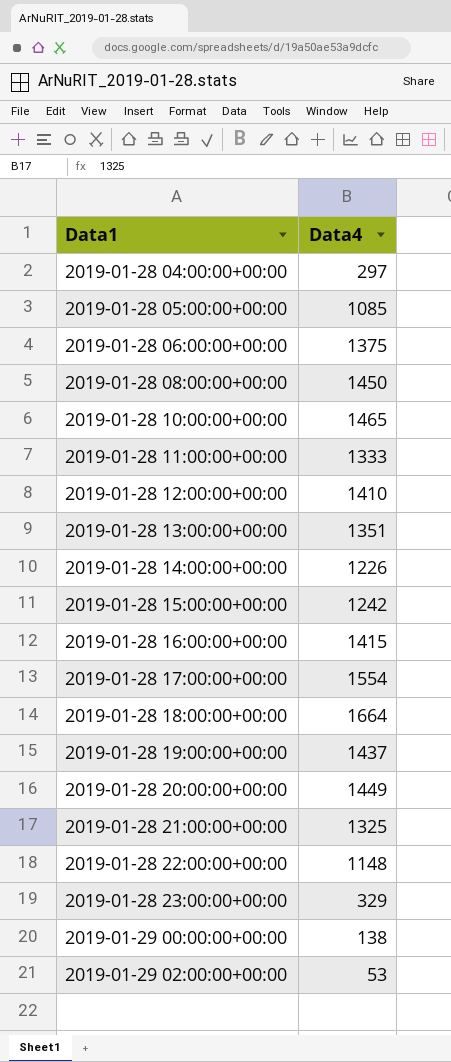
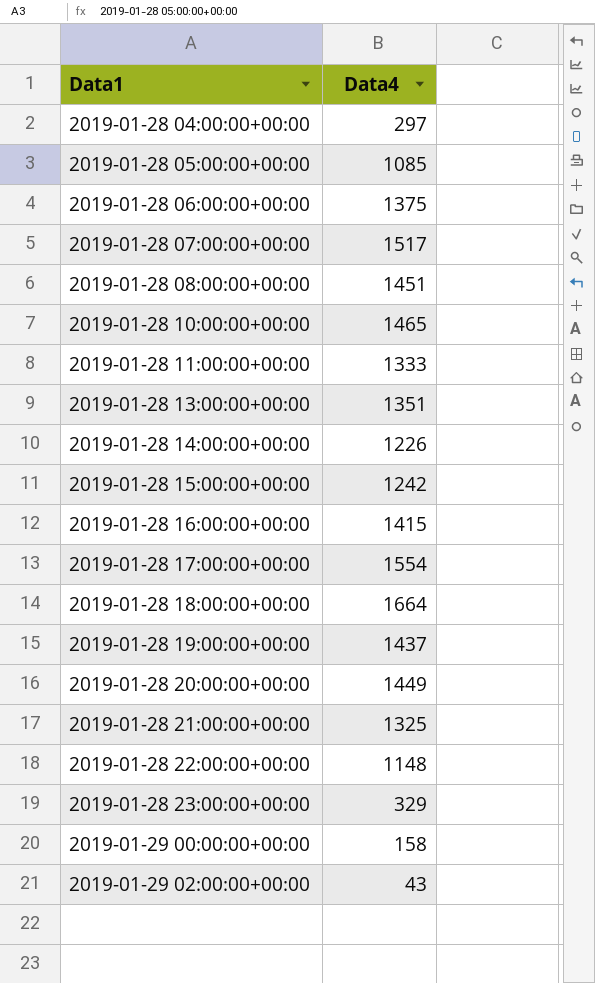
row 2019-01-28 12:00:00+00:00: 1410 -> none
row 2019-01-28 07:00:00+00:00: none -> 1517
2019-01-28 08:00:00+00:00 | Data4: 1450 -> 1451
2019-01-29 00:00:00+00:00 | Data4: 138 -> 158
2019-01-29 02:00:00+00:00 | Data4: 53 -> 43

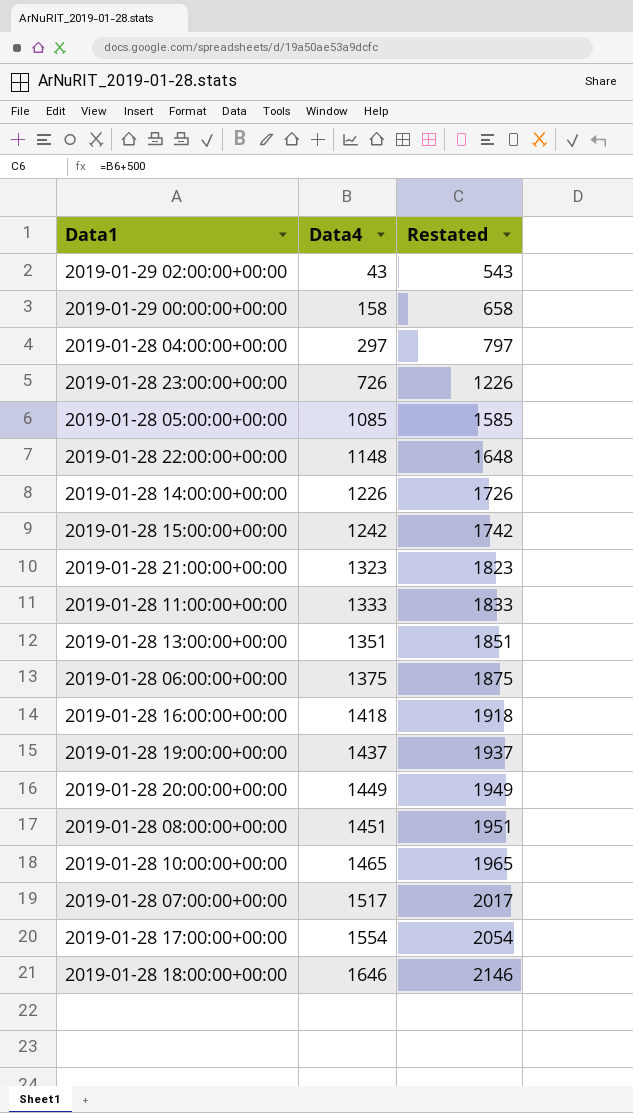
row order: Data1 ascending -> Data4 ascending
column Restated | formula: none -> [Data4] + 500
2019-01-28 23:00:00+00:00 | Data4: 329 -> 726
2019-01-28 21:00:00+00:00 | Data4: 1325 -> 1323
2019-01-28 16:00:00+00:00 | Data4: 1415 -> 1418
2019-01-28 18:00:00+00:00 | Data4: 1664 -> 1646

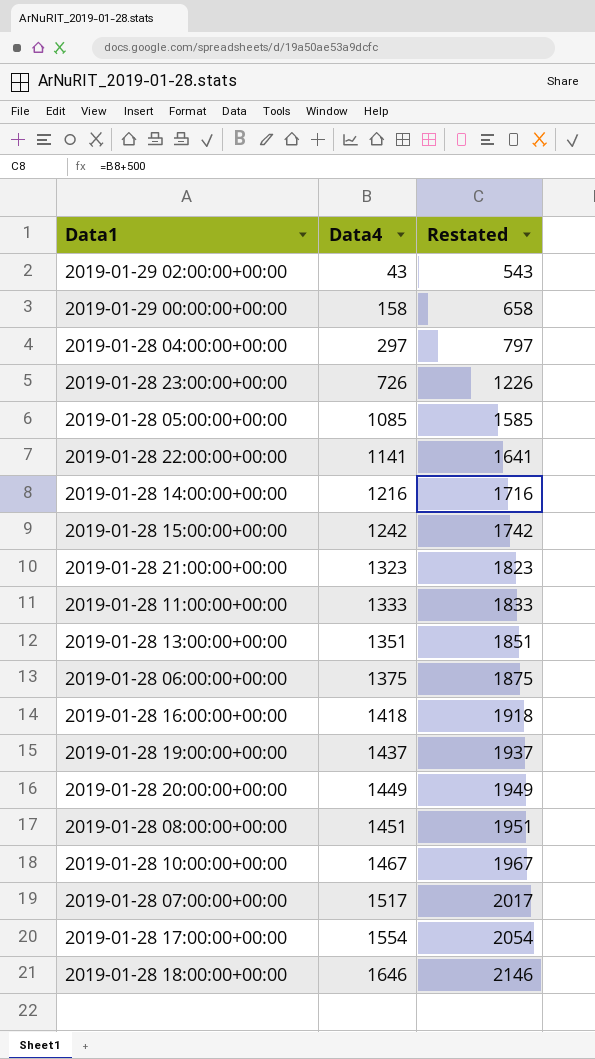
2019-01-28 22:00:00+00:00 | Data4: 1148 -> 1141
2019-01-28 22:00:00+00:00 | Restated: 1648 -> 1641
2019-01-28 14:00:00+00:00 | Data4: 1226 -> 1216
2019-01-28 14:00:00+00:00 | Restated: 1726 -> 1716
2019-01-28 10:00:00+00:00 | Data4: 1465 -> 1467
2019-01-28 10:00:00+00:00 | Restated: 1965 -> 1967

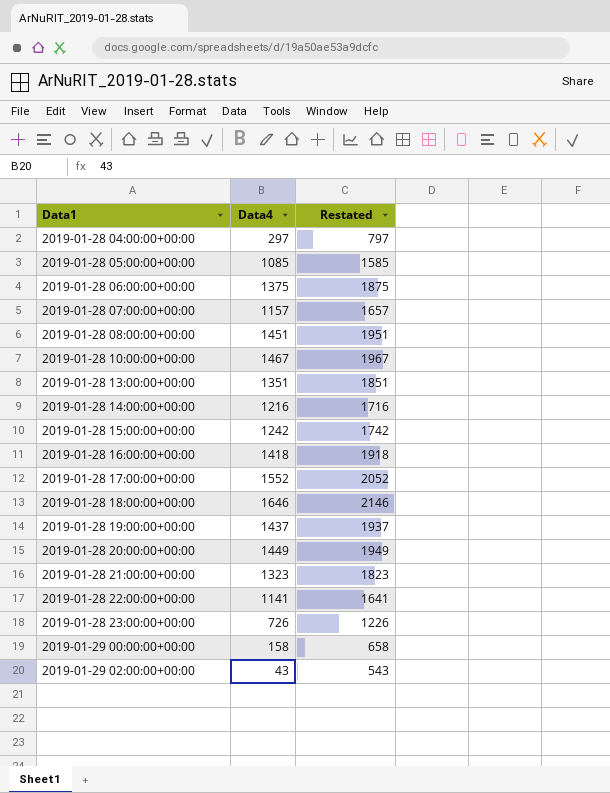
row order: Data4 ascending -> Data1 ascending
row 2019-01-28 11:00:00+00:00: 1333 | 1833 -> none
2019-01-28 07:00:00+00:00 | Data4: 1517 -> 1157
2019-01-28 07:00:00+00:00 | Restated: 2017 -> 1657
2019-01-28 17:00:00+00:00 | Data4: 1554 -> 1552
2019-01-28 17:00:00+00:00 | Restated: 2054 -> 2052

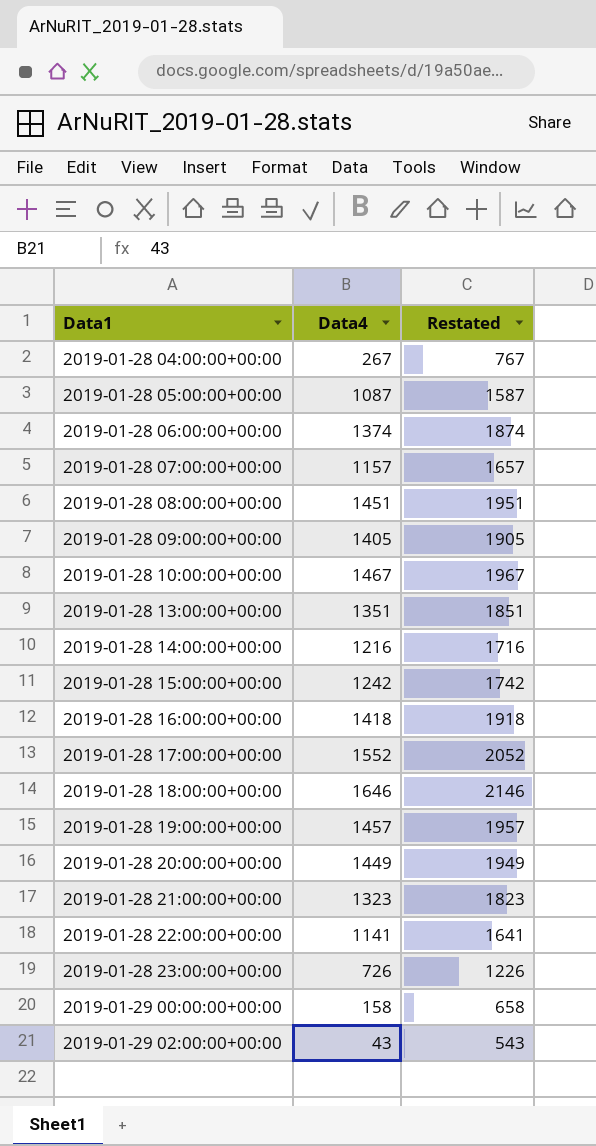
2019-01-28 04:00:00+00:00 | Data4: 297 -> 267
2019-01-28 04:00:00+00:00 | Restated: 797 -> 767
2019-01-28 05:00:00+00:00 | Data4: 1085 -> 1087
2019-01-28 05:00:00+00:00 | Restated: 1585 -> 1587
2019-01-28 06:00:00+00:00 | Data4: 1375 -> 1374
2019-01-28 06:00:00+00:00 | Restated: 1875 -> 1874
row 2019-01-28 09:00:00+00:00: none -> 1405 | 1905
2019-01-28 19:00:00+00:00 | Data4: 1437 -> 1457
2019-01-28 19:00:00+00:00 | Restated: 1937 -> 1957

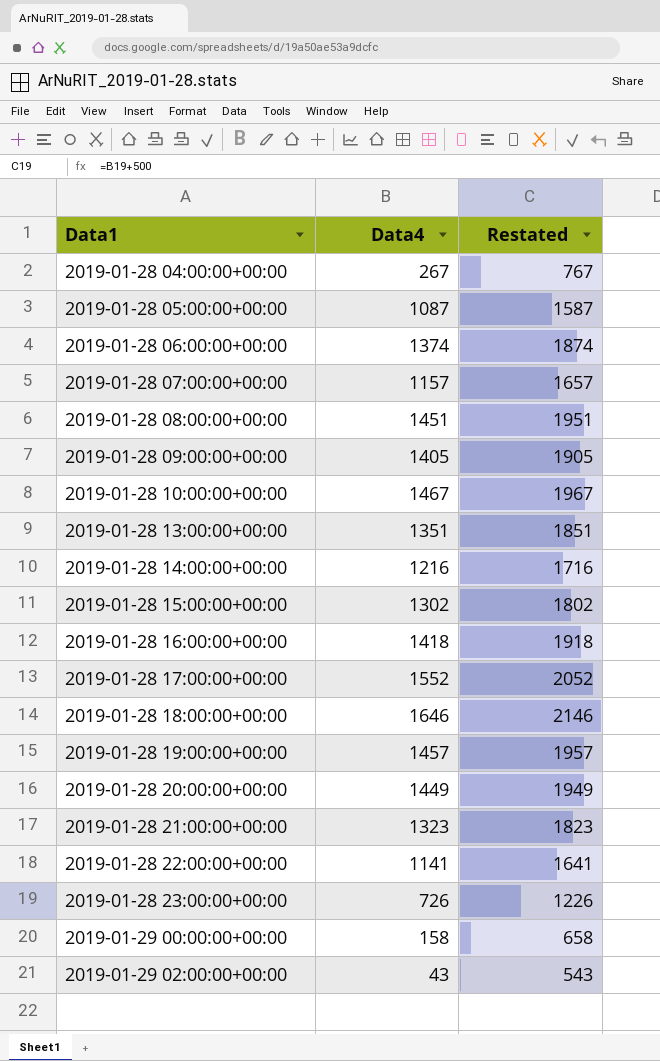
2019-01-28 15:00:00+00:00 | Data4: 1242 -> 1302
2019-01-28 15:00:00+00:00 | Restated: 1742 -> 1802

